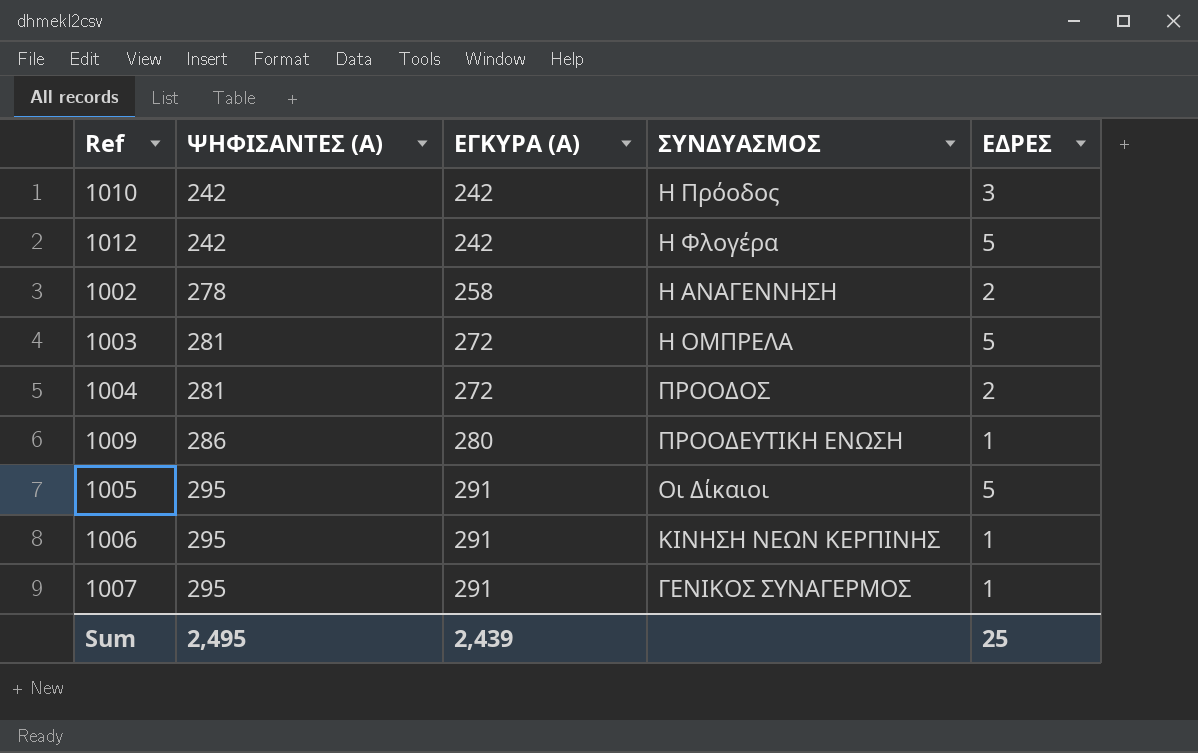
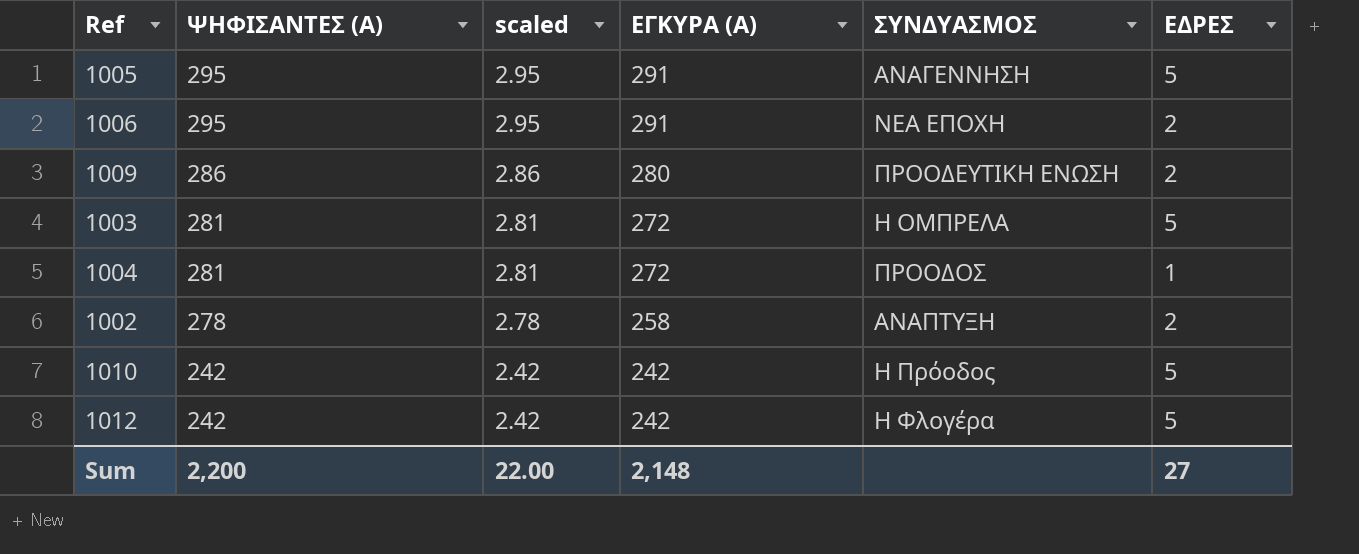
row order: ΨΗΦΙΣΑΝΤΕΣ (Α) ascending -> ΨΗΦΙΣΑΝΤΕΣ (Α) descending
column scaled | formula: none -> [ΨΗΦΙΣΑΝΤΕΣ (Α)] * 0.01
row 1007: 295 | 291 | ΓΕΝΙΚΟΣ ΣΥΝΑΓΕΡΜΟΣ | 1 -> none
1005 | ΣΥΝΔΥΑΣΜΟΣ: Οι Δίκαιοι -> ΑΝΑΓΕΝΝΗΣΗ
1006 | ΣΥΝΔΥΑΣΜΟΣ: ΚΙΝΗΣΗ ΝΕΩΝ ΚΕΡΠΙΝΗΣ -> ΝΕΑ ΕΠΟΧΗ
1006 | ΕΔΡΕΣ: 1 -> 2
1009 | ΕΔΡΕΣ: 1 -> 2
1004 | ΕΔΡΕΣ: 2 -> 1
1002 | ΣΥΝΔΥΑΣΜΟΣ: Η ΑΝΑΓΕΝΝΗΣΗ -> ΑΝΑΠΤΥΞΗ
1010 | ΕΔΡΕΣ: 3 -> 5
Sum | ΨΗΦΙΣΑΝΤΕΣ (Α): 2,495 -> 2,200
Sum | ΕΓΚΥΡΑ (Α): 2,439 -> 2,148
Sum | ΕΔΡΕΣ: 25 -> 27

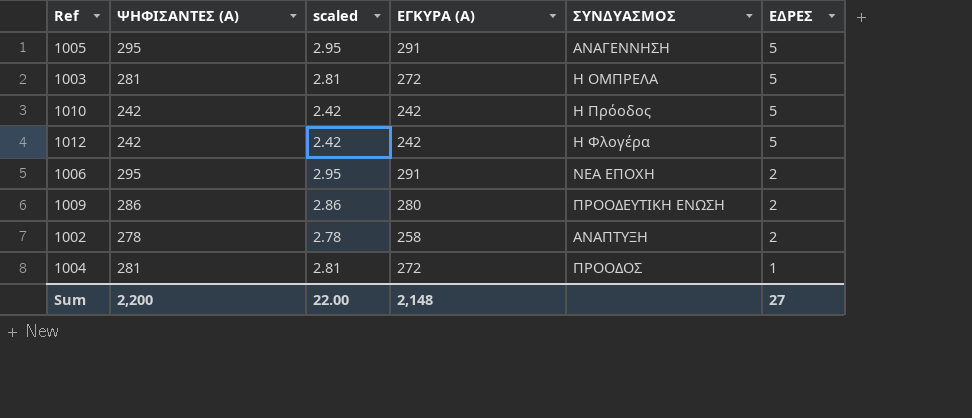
row order: ΨΗΦΙΣΑΝΤΕΣ (Α) descending -> ΕΔΡΕΣ descending

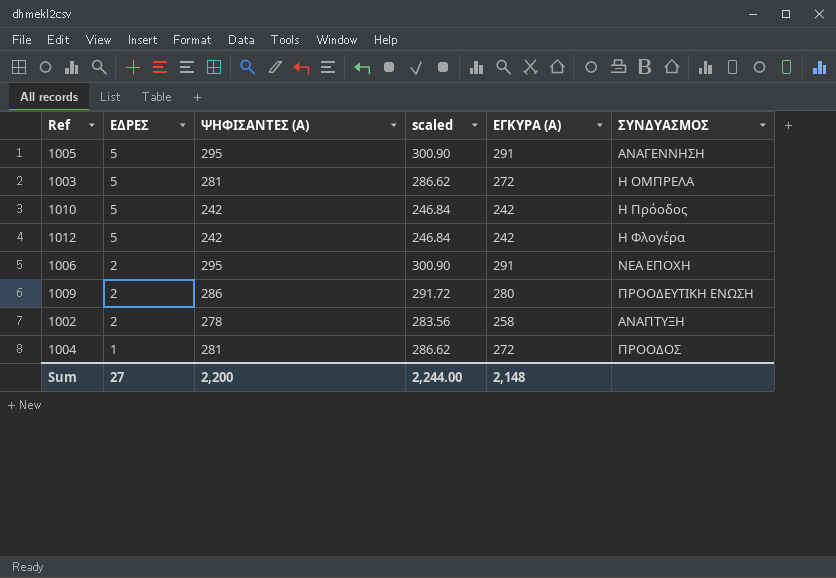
column ΕΔΡΕΣ | position: 6 -> 2
column scaled | formula: [ΨΗΦΙΣΑΝΤΕΣ (Α)] * 0.01 -> [ΨΗΦΙΣΑΝΤΕΣ (Α)] * 1.02
Sum | scaled: 22.00 -> 2,244.00

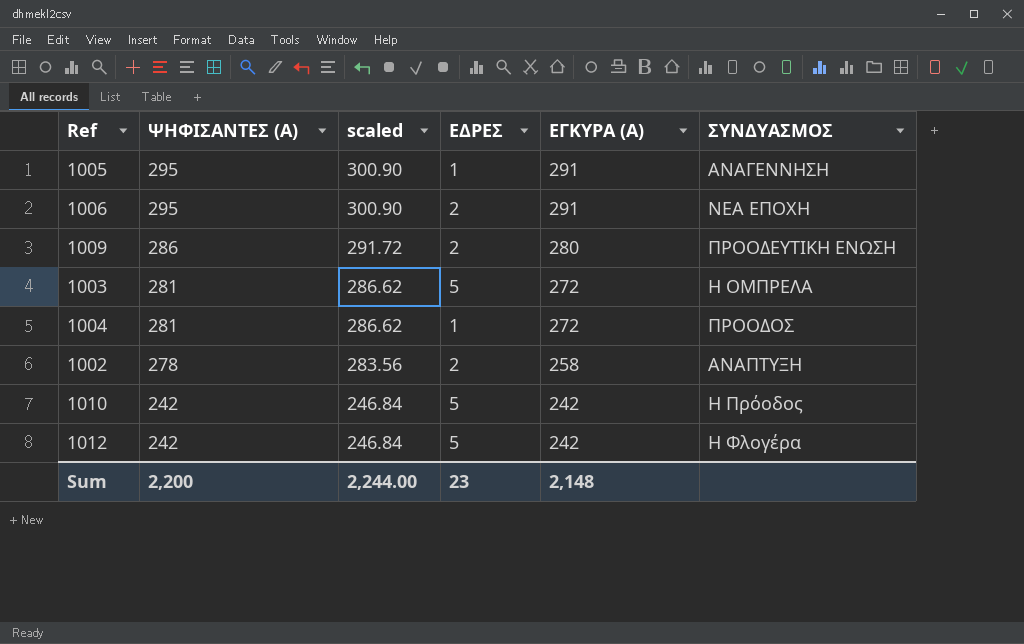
row order: ΕΔΡΕΣ descending -> ΨΗΦΙΣΑΝΤΕΣ (Α) descending
column ΕΔΡΕΣ | position: 2 -> 4
1005 | ΕΔΡΕΣ: 5 -> 1
Sum | ΕΔΡΕΣ: 27 -> 23

